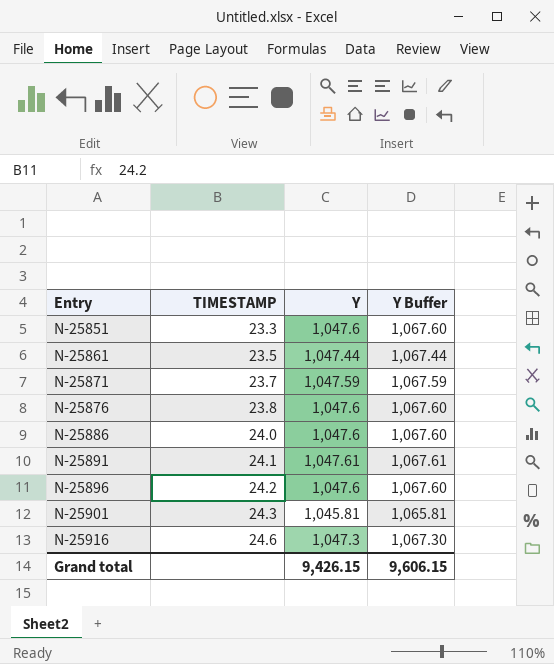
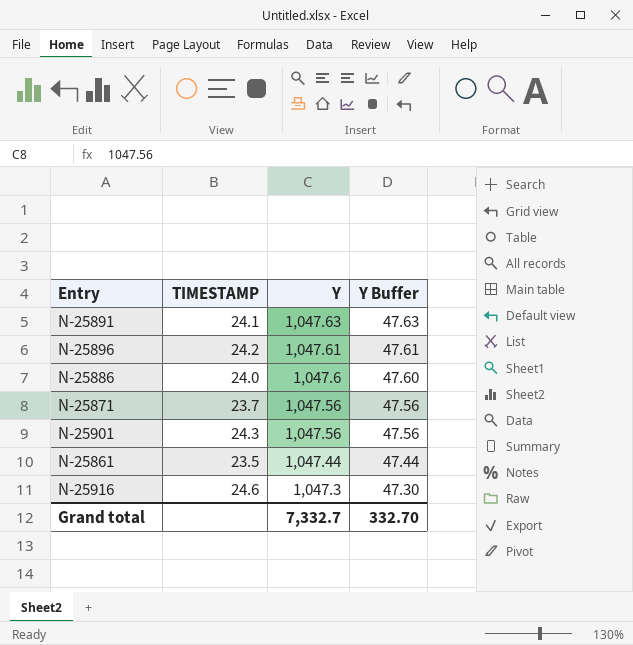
row order: Entry ascending -> Y descending
column Y Buffer | formula: [Y] + 20 -> [Y] - 1000
row N-25851: 23.3 | 1,047.6 | 1,067.60 -> none
row N-25876: 23.8 | 1,047.6 | 1,067.60 -> none
N-25891 | Y: 1,047.61 -> 1,047.63
N-25896 | Y: 1,047.6 -> 1,047.61
N-25871 | Y: 1,047.59 -> 1,047.56
N-25901 | Y: 1,045.81 -> 1,047.56
Grand total | Y: 9,426.15 -> 7,332.7
Grand total | Y Buffer: 9,606.15 -> 332.70

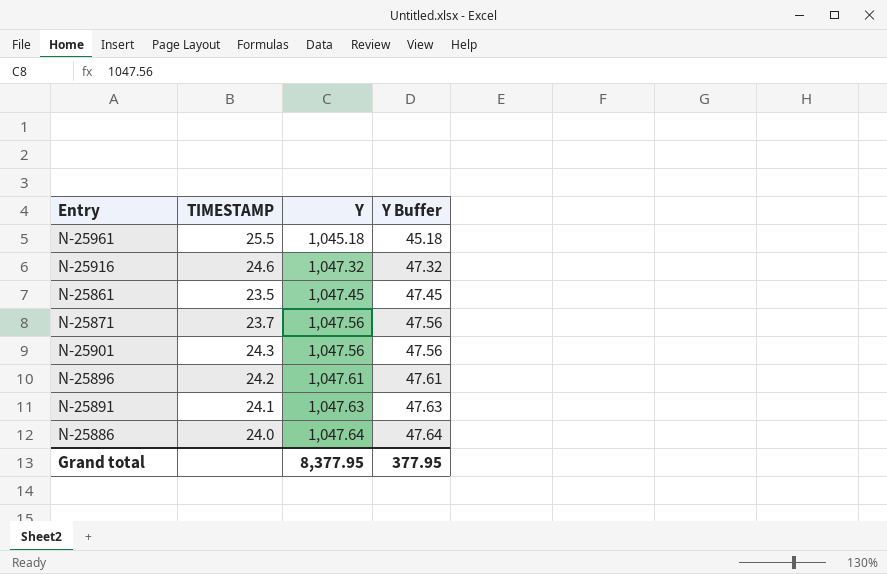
row order: Y descending -> Y ascending
row N-25961: none -> 25.5 | 1,045.18 | 45.18
N-25916 | Y: 1,047.3 -> 1,047.32
N-25916 | Y Buffer: 47.30 -> 47.32
N-25861 | Y: 1,047.44 -> 1,047.45
N-25861 | Y Buffer: 47.44 -> 47.45
N-25886 | Y: 1,047.6 -> 1,047.64
N-25886 | Y Buffer: 47.60 -> 47.64
Grand total | Y: 7,332.7 -> 8,377.95
Grand total | Y Buffer: 332.70 -> 377.95

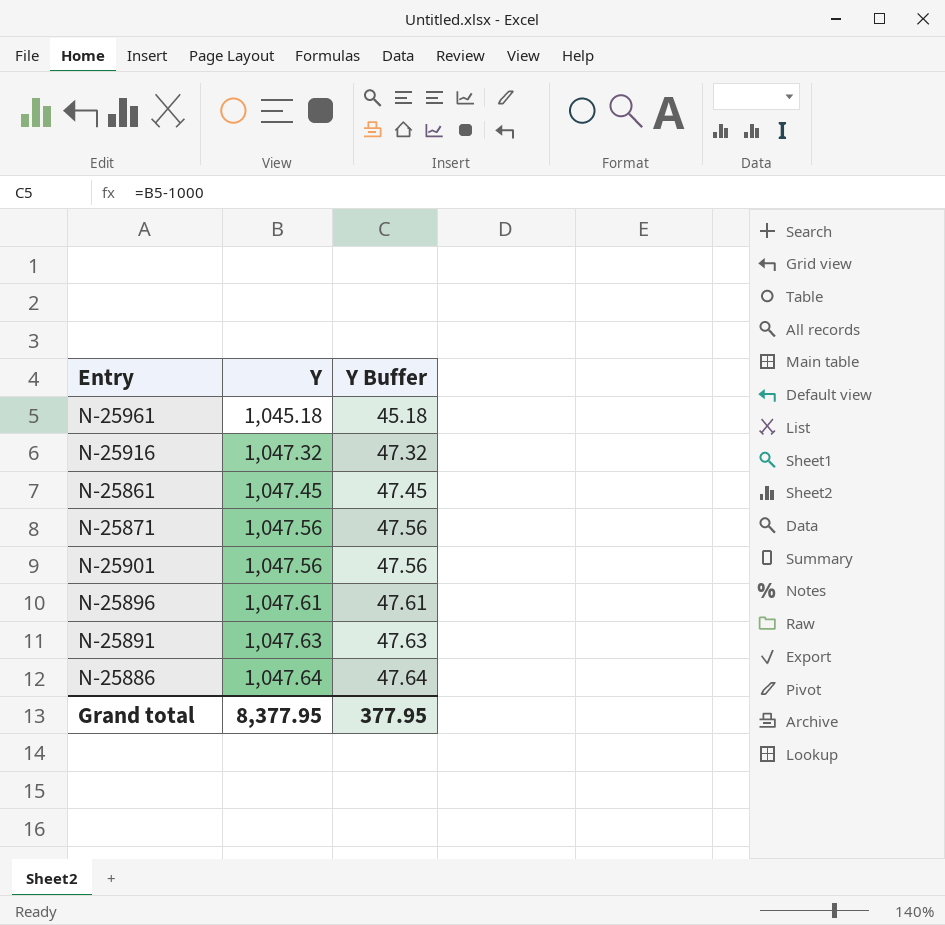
column TIMESTAMP | position: 2 -> none

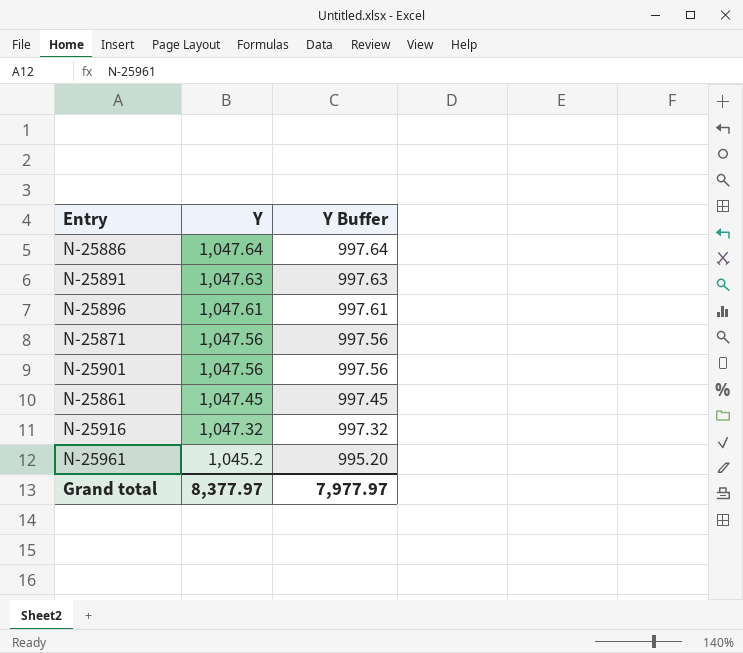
row order: Y ascending -> Y descending
column Y Buffer | formula: [Y] - 1000 -> [Y] - 50
N-25961 | Y: 1,045.18 -> 1,045.2
Grand total | Y: 8,377.95 -> 8,377.97
Grand total | Y Buffer: 377.95 -> 7,977.97

